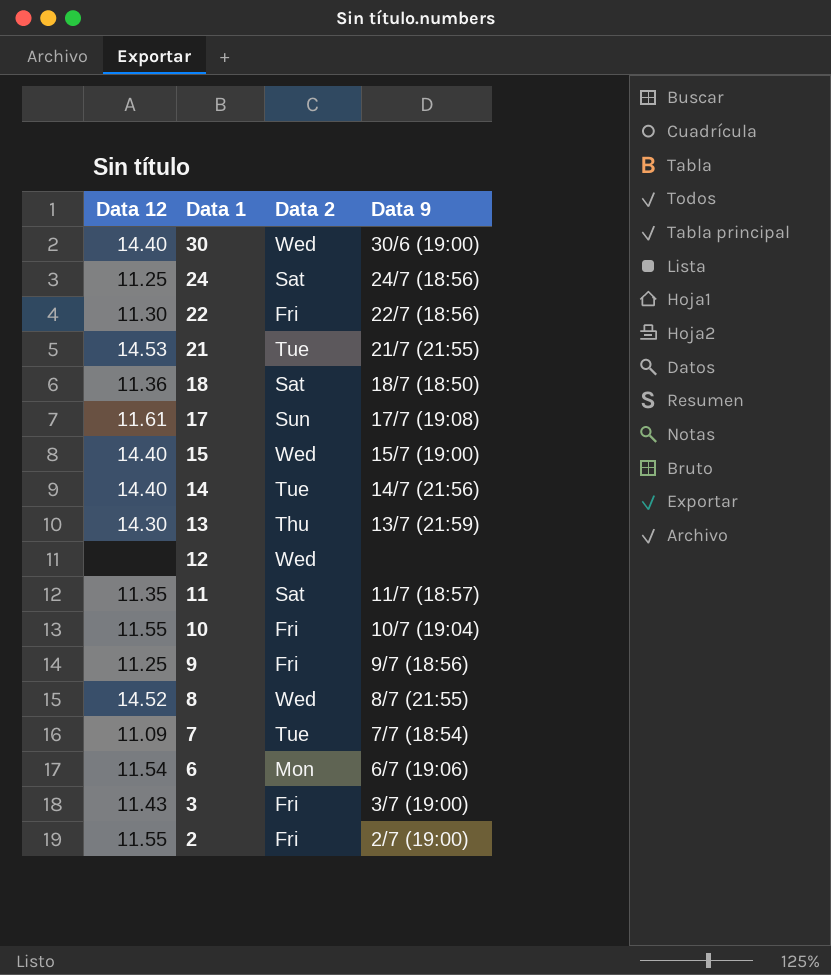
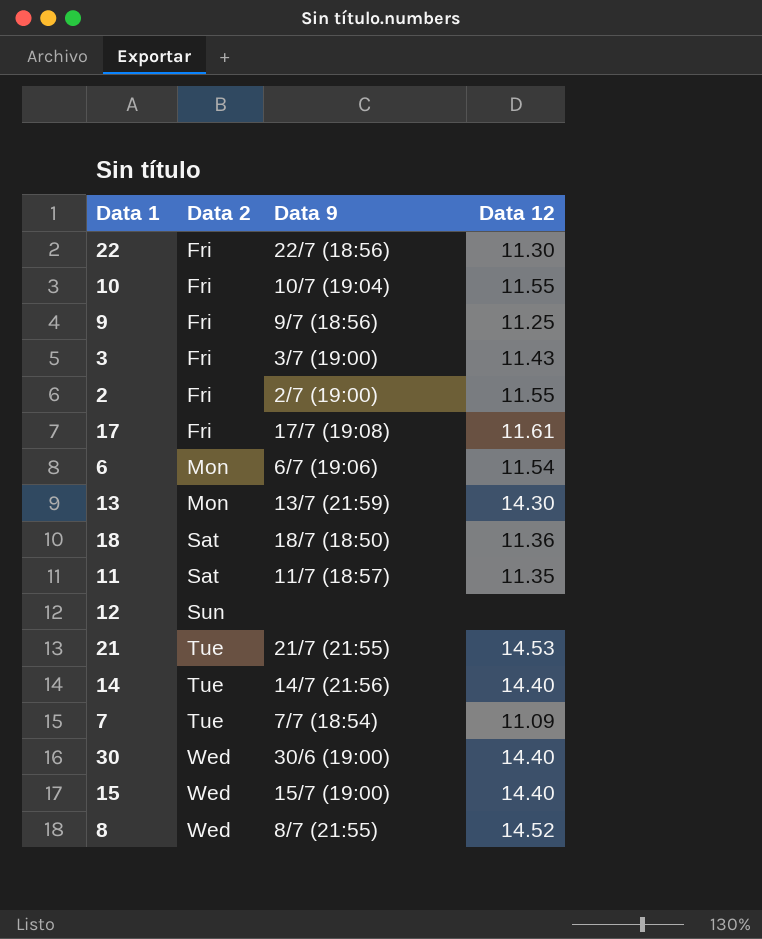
row order: Data 1 descending -> Data 2 ascending
column Data 12 | position: 1 -> 4
row 24: 11.25 | Sat | 24/7 (18:56) -> none
17 | Data 2: Sun -> Fri
13 | Data 2: Thu -> Mon
12 | Data 2: Wed -> Sun

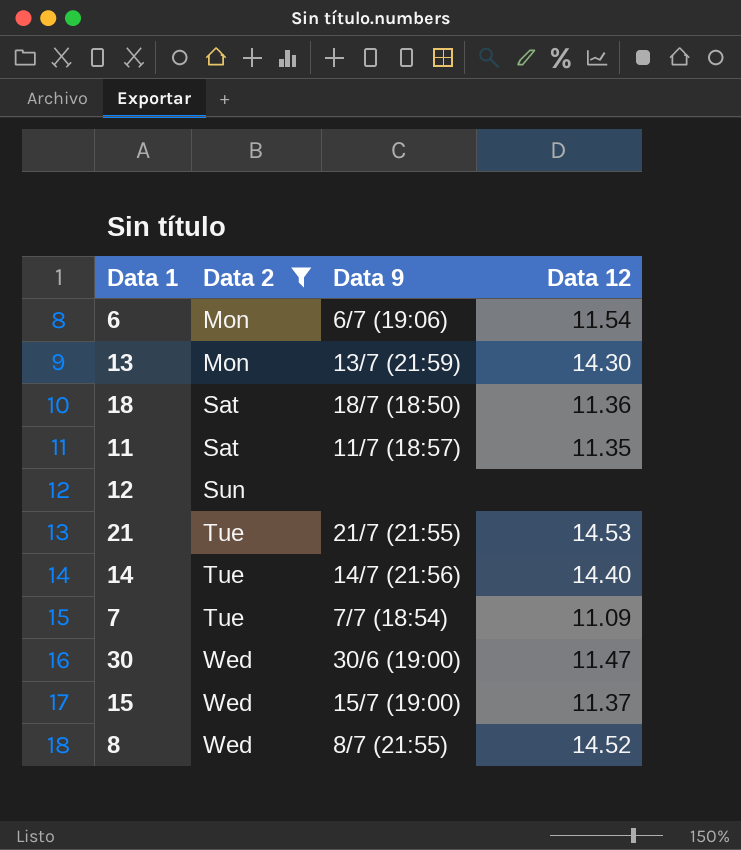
filter: none -> Data 2 != Fri
30 | Data 12: 14.40 -> 11.47
15 | Data 12: 14.40 -> 11.37

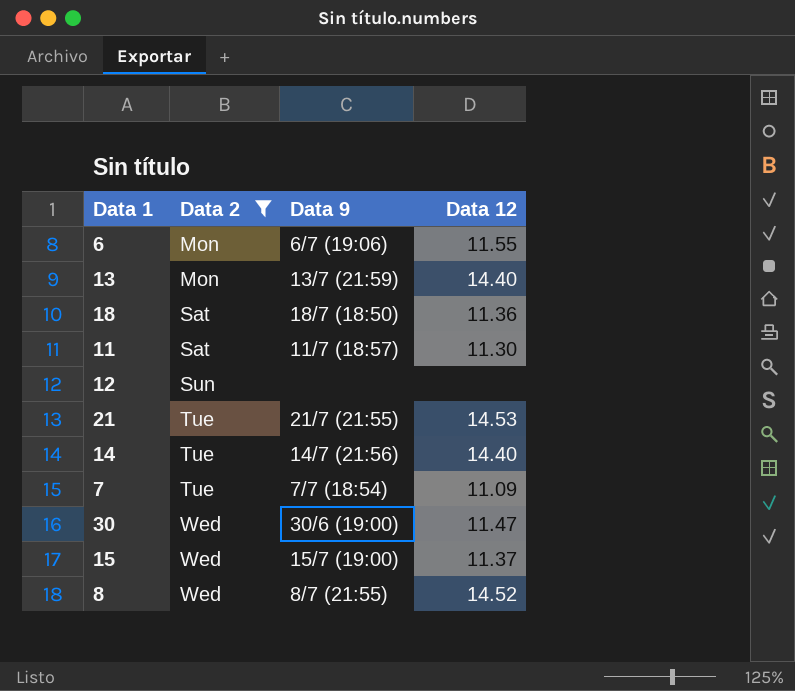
6 | Data 12: 11.54 -> 11.55
13 | Data 12: 14.30 -> 14.40
11 | Data 12: 11.35 -> 11.30

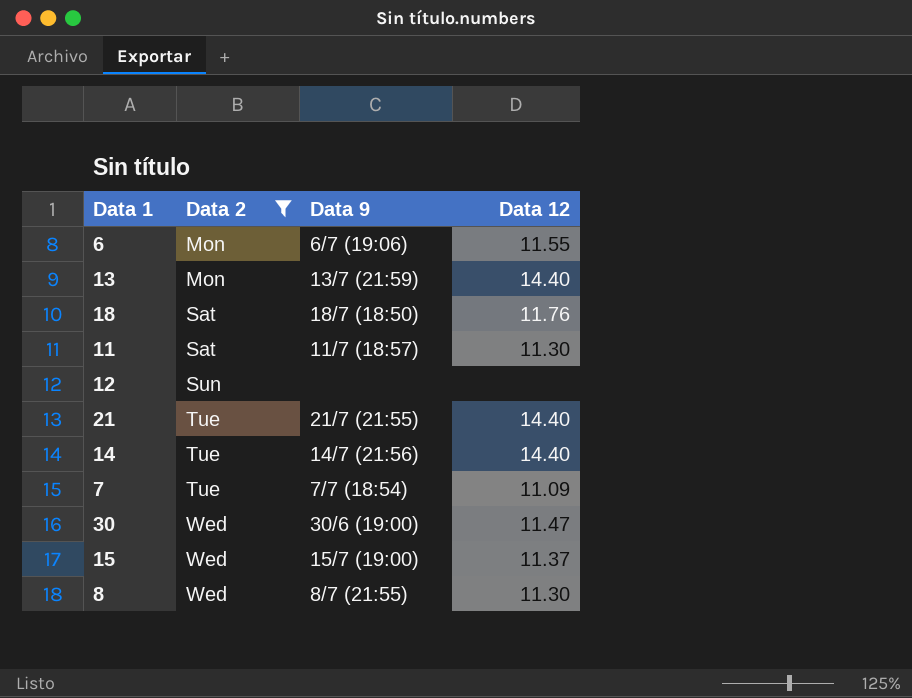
18 | Data 12: 11.36 -> 11.76
21 | Data 12: 14.53 -> 14.40
8 | Data 12: 14.52 -> 11.30

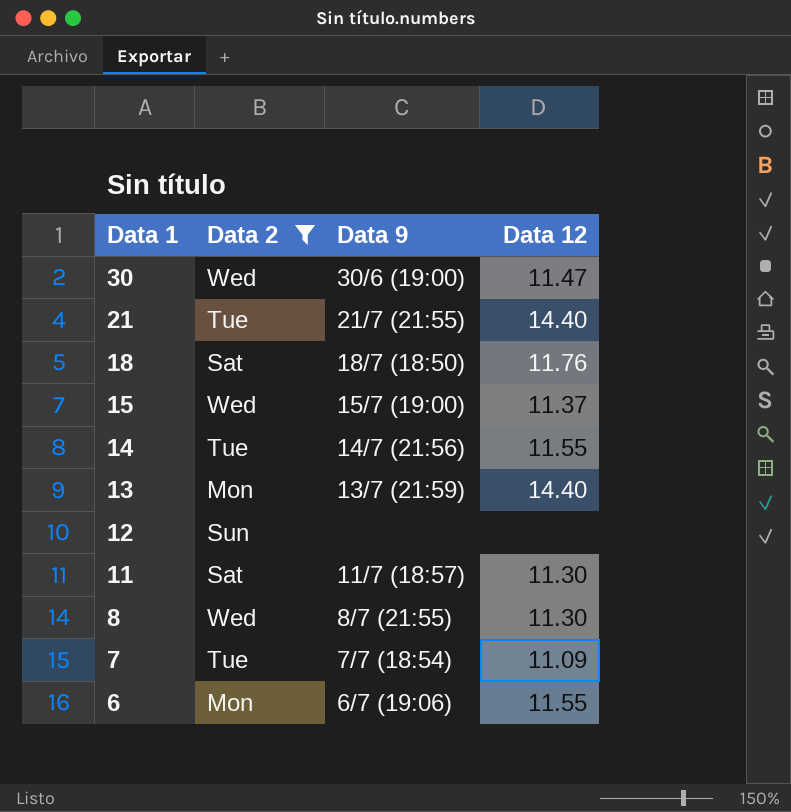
row order: Data 2 ascending -> Data 1 descending
14 | Data 12: 14.40 -> 11.55

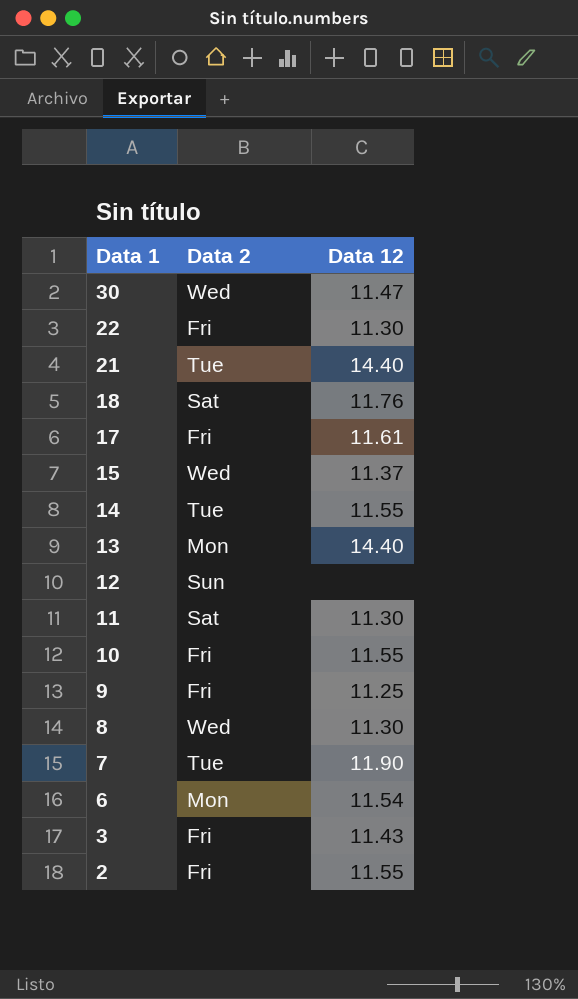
filter: Data 2 != Fri -> none
column Data 9 | position: 3 -> none
7 | Data 12: 11.09 -> 11.90
6 | Data 12: 11.55 -> 11.54

